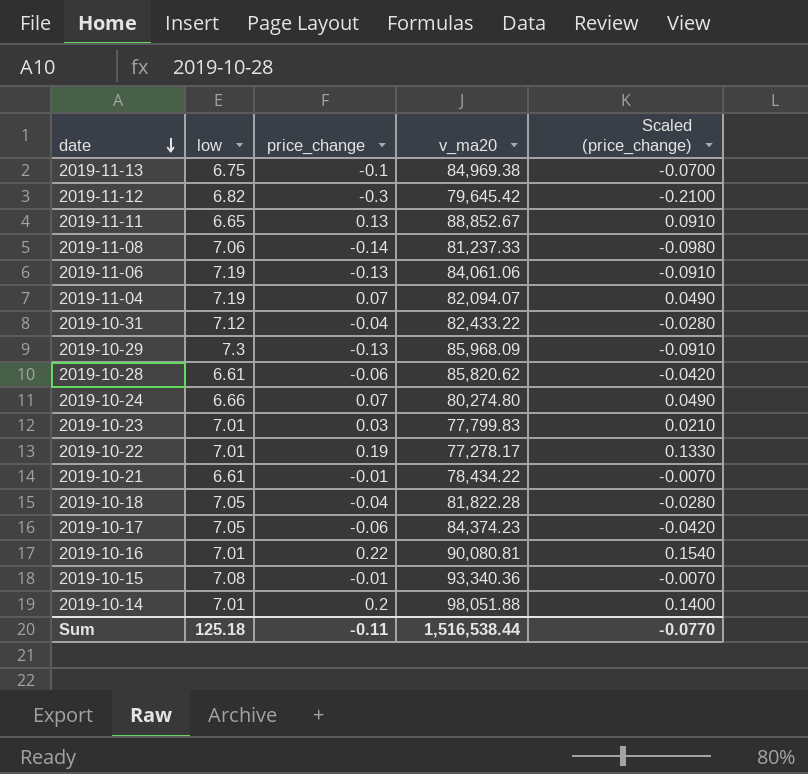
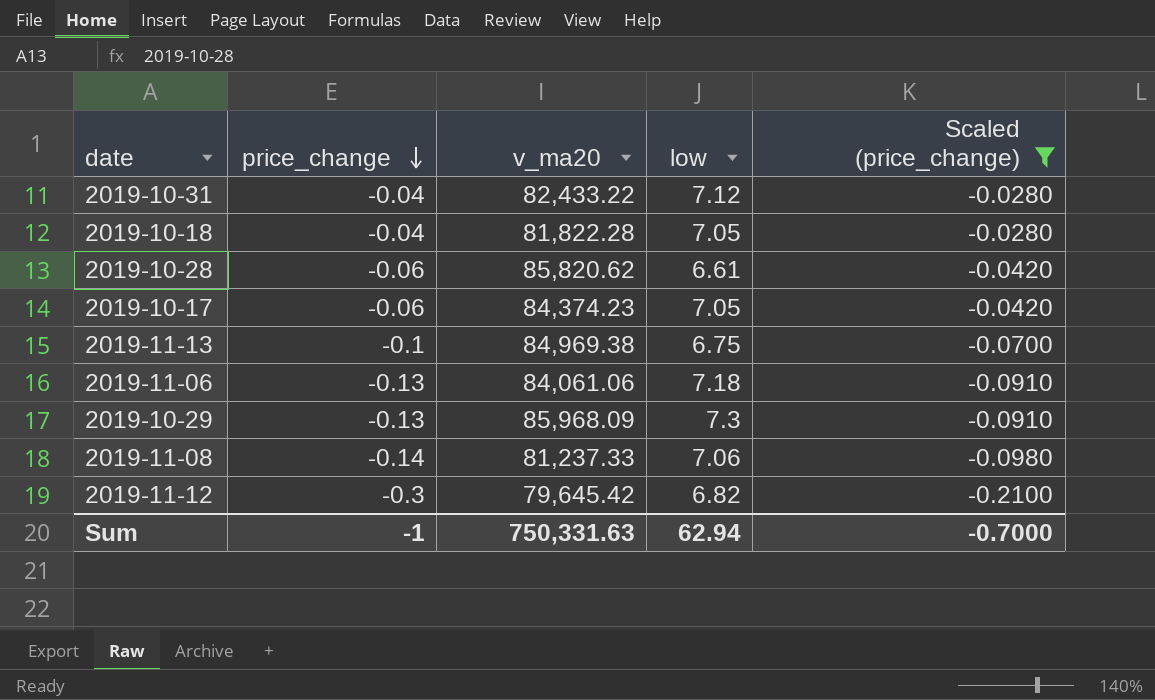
filter: none -> Scaled (price_change) <= -0.0280
row order: date descending -> price_change descending
column low | position: 2 -> 4
2019-11-06 | low: 7.19 -> 7.18
Sum | price_change: -0.11 -> -1
Sum | v_ma20: 1,516,538.44 -> 750,331.63
Sum | low: 125.18 -> 62.94
Sum | Scaled (price_change): -0.0770 -> -0.7000

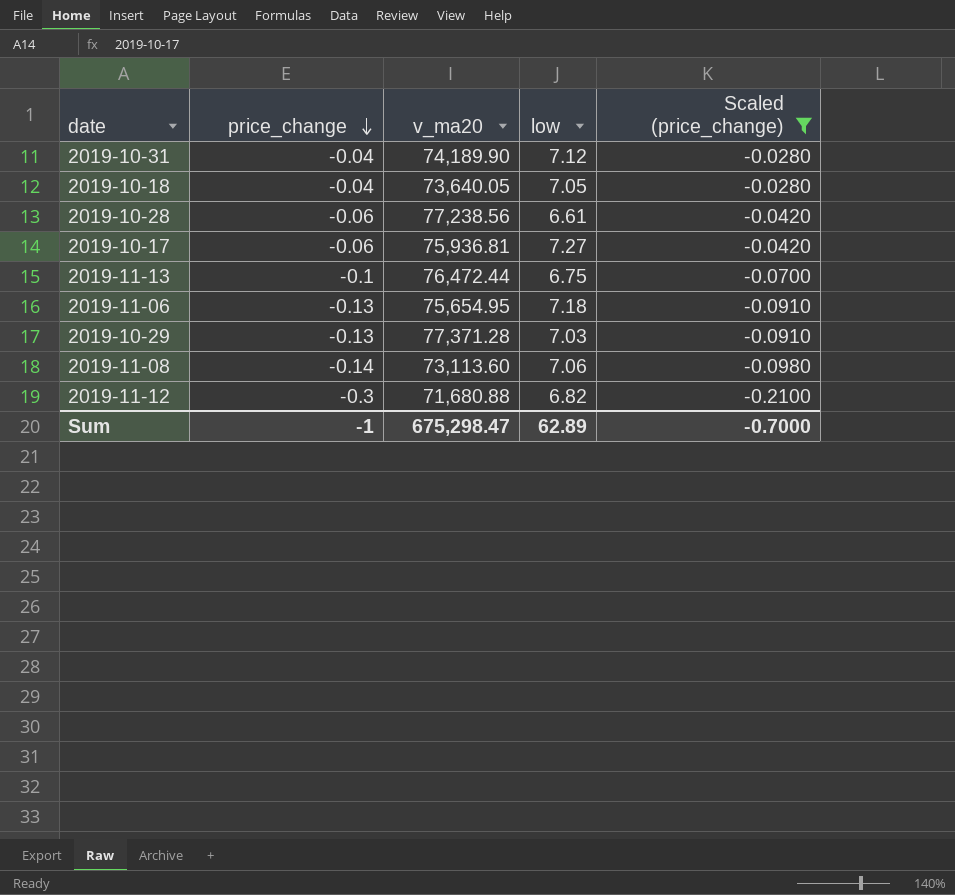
2019-10-31 | v_ma20: 82,433.22 -> 74,189.90
2019-10-18 | v_ma20: 81,822.28 -> 73,640.05
2019-10-28 | v_ma20: 85,820.62 -> 77,238.56
2019-10-17 | v_ma20: 84,374.23 -> 75,936.81
2019-10-17 | low: 7.05 -> 7.27
2019-11-13 | v_ma20: 84,969.38 -> 76,472.44
2019-11-06 | v_ma20: 84,061.06 -> 75,654.95
2019-10-29 | v_ma20: 85,968.09 -> 77,371.28
2019-10-29 | low: 7.3 -> 7.03
2019-11-08 | v_ma20: 81,237.33 -> 73,113.60
2019-11-12 | v_ma20: 79,645.42 -> 71,680.88
Sum | v_ma20: 750,331.63 -> 675,298.47
Sum | low: 62.94 -> 62.89

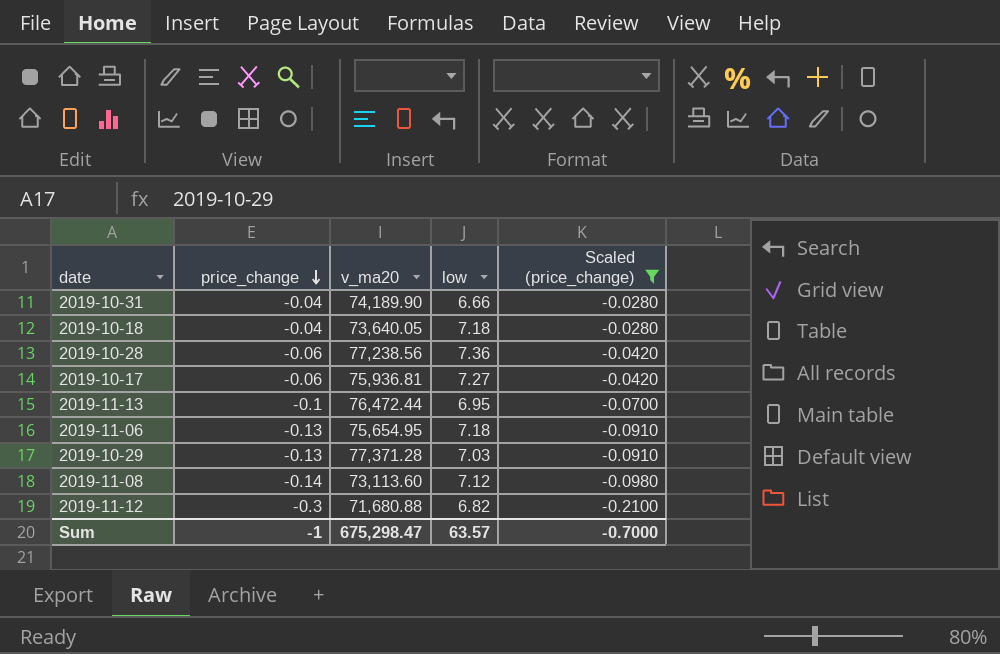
2019-10-31 | low: 7.12 -> 6.66
2019-10-18 | low: 7.05 -> 7.18
2019-10-28 | low: 6.61 -> 7.36
2019-11-13 | low: 6.75 -> 6.95
2019-11-08 | low: 7.06 -> 7.12
Sum | low: 62.89 -> 63.57

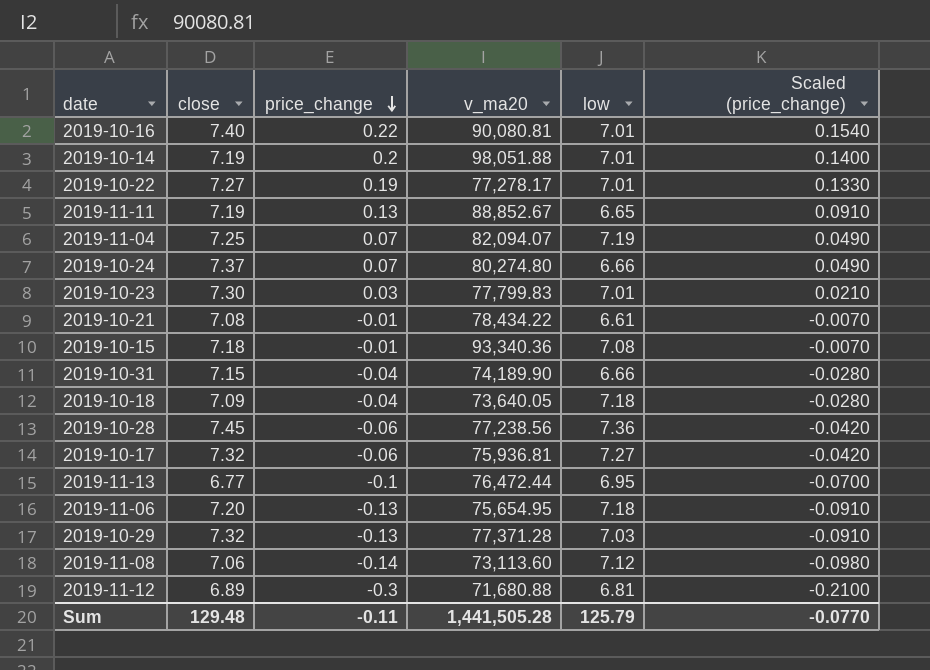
filter: Scaled (price_change) <= -0.0280 -> none
column close | position: none -> 2
2019-11-12 | low: 6.82 -> 6.81
Sum | price_change: -1 -> -0.11
Sum | v_ma20: 675,298.47 -> 1,441,505.28
Sum | low: 63.57 -> 125.79
Sum | Scaled (price_change): -0.7000 -> -0.0770

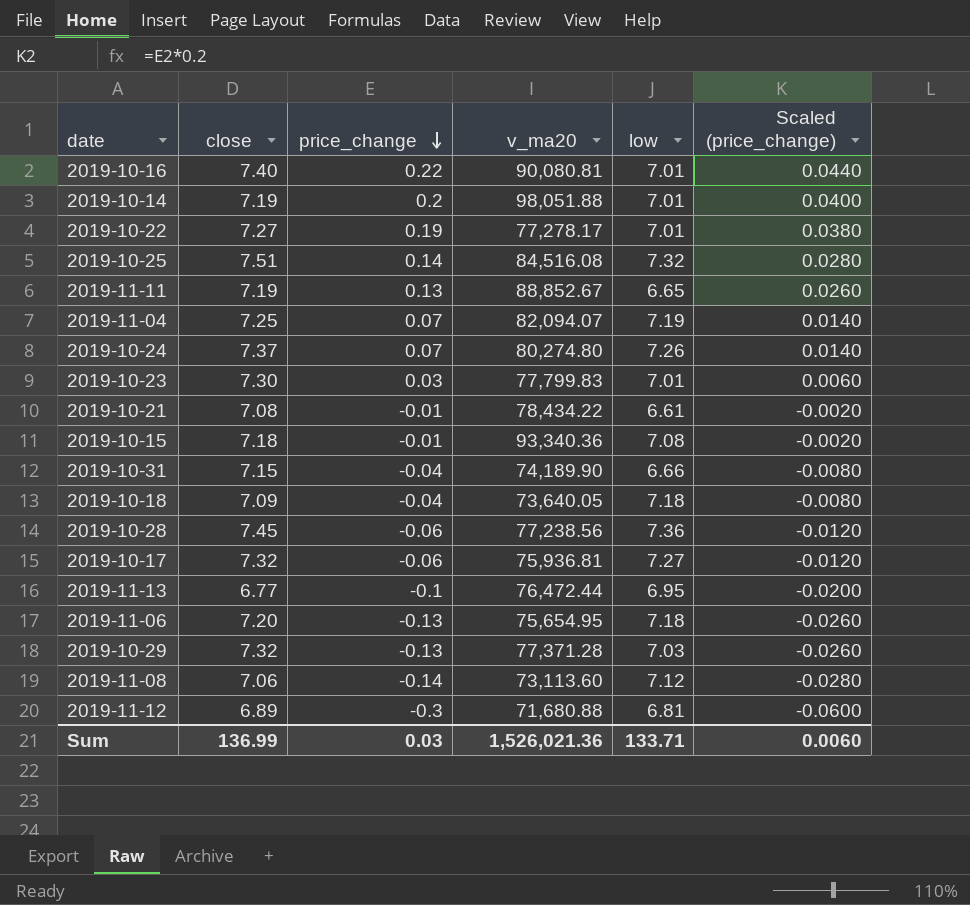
column Scaled (price_change) | formula: [price_change] * 0.7 -> [price_change] * 0.2
row 2019-10-25: none -> 7.51 | 0.14 | 84,516.08 | 7.32 | 0.0280
2019-10-24 | low: 6.66 -> 7.26
Sum | close: 129.48 -> 136.99
Sum | price_change: -0.11 -> 0.03
Sum | v_ma20: 1,441,505.28 -> 1,526,021.36
Sum | low: 125.79 -> 133.71
Sum | Scaled (price_change): -0.0770 -> 0.0060

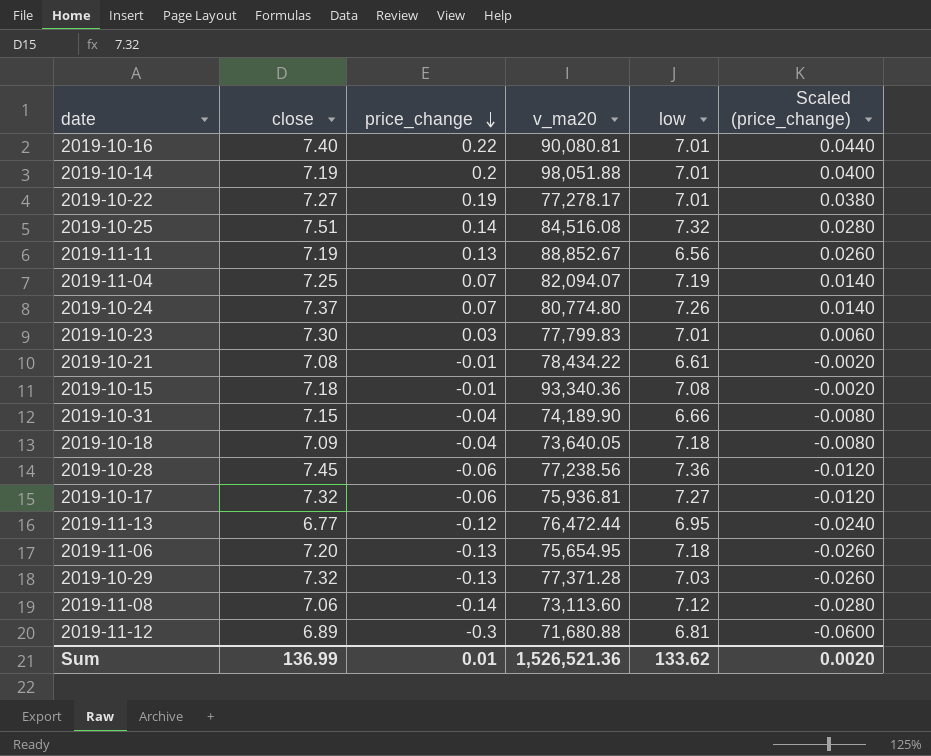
2019-11-11 | low: 6.65 -> 6.56
2019-10-24 | v_ma20: 80,274.80 -> 80,774.80
2019-11-13 | price_change: -0.1 -> -0.12
2019-11-13 | Scaled (price_change): -0.0200 -> -0.0240
Sum | price_change: 0.03 -> 0.01
Sum | v_ma20: 1,526,021.36 -> 1,526,521.36
Sum | low: 133.71 -> 133.62
Sum | Scaled (price_change): 0.0060 -> 0.0020

